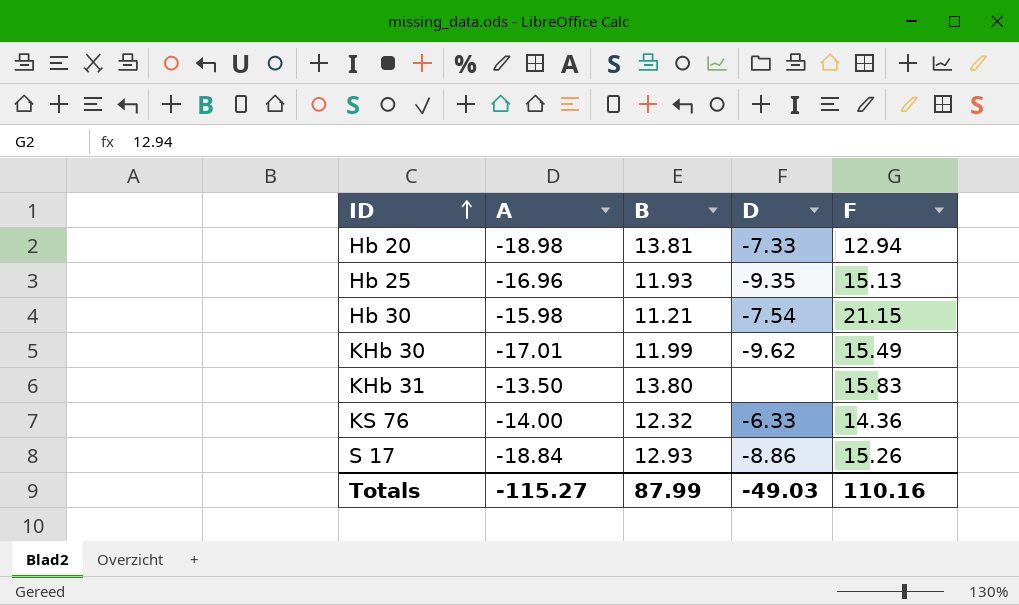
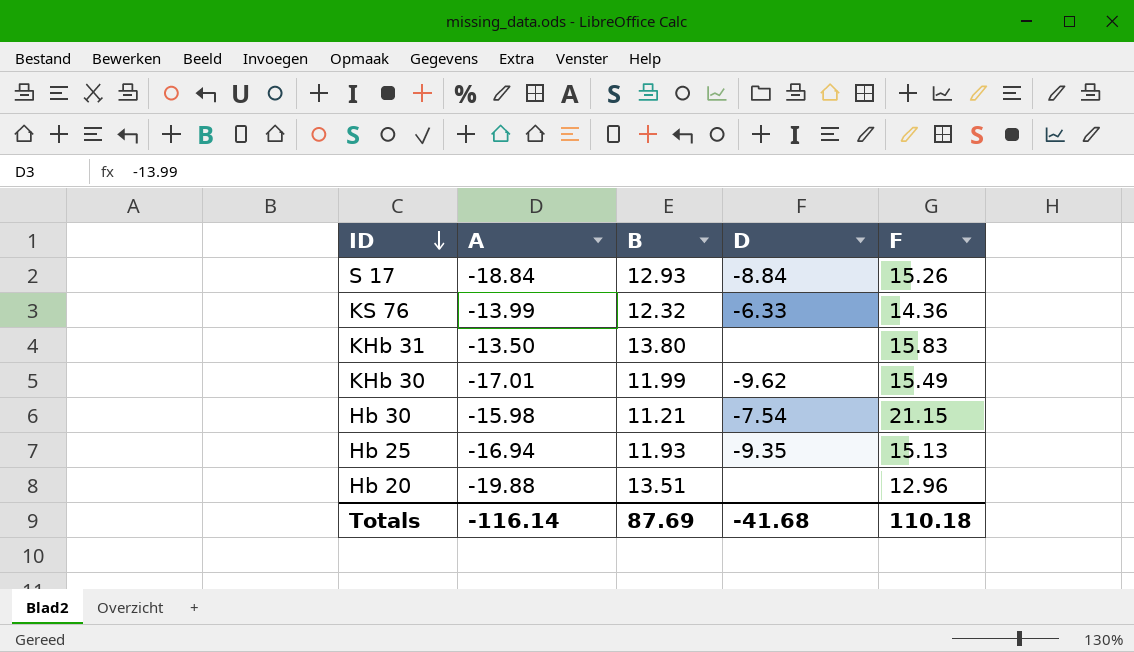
row order: ID ascending -> ID descending
S 17 | D: -8.86 -> -8.84
KS 76 | A: -14.00 -> -13.99
Hb 25 | A: -16.96 -> -16.94
Hb 20 | A: -18.98 -> -19.88
Hb 20 | B: 13.81 -> 13.51
Hb 20 | D: -7.33 -> none
Hb 20 | F: 12.94 -> 12.96
Totals | A: -115.27 -> -116.14
Totals | B: 87.99 -> 87.69
Totals | D: -49.03 -> -41.68
Totals | F: 110.16 -> 110.18

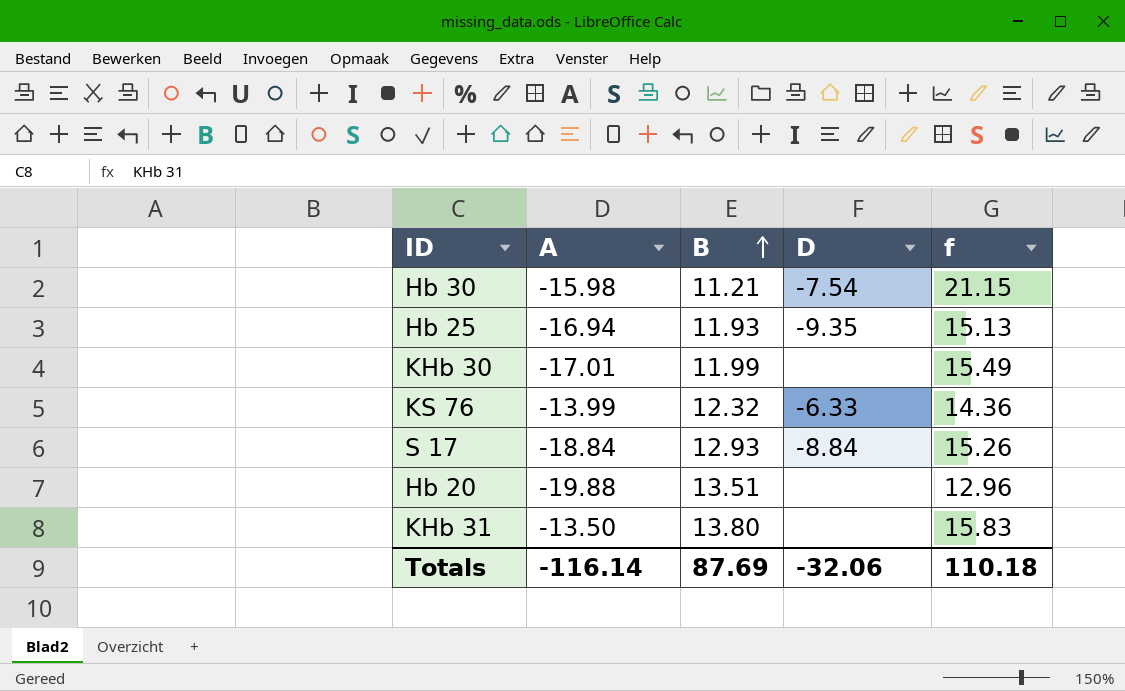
row order: ID descending -> B ascending
column name: F -> f
KHb 30 | D: -9.62 -> none
Totals | D: -41.68 -> -32.06

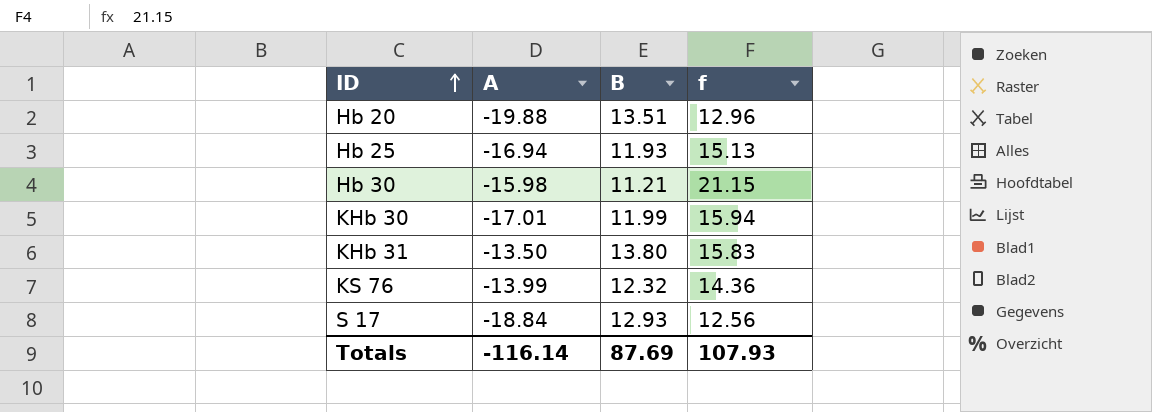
row order: B ascending -> ID ascending
column D | position: 4 -> none
KHb 30 | f: 15.49 -> 15.94
S 17 | f: 15.26 -> 12.56
Totals | f: 110.18 -> 107.93

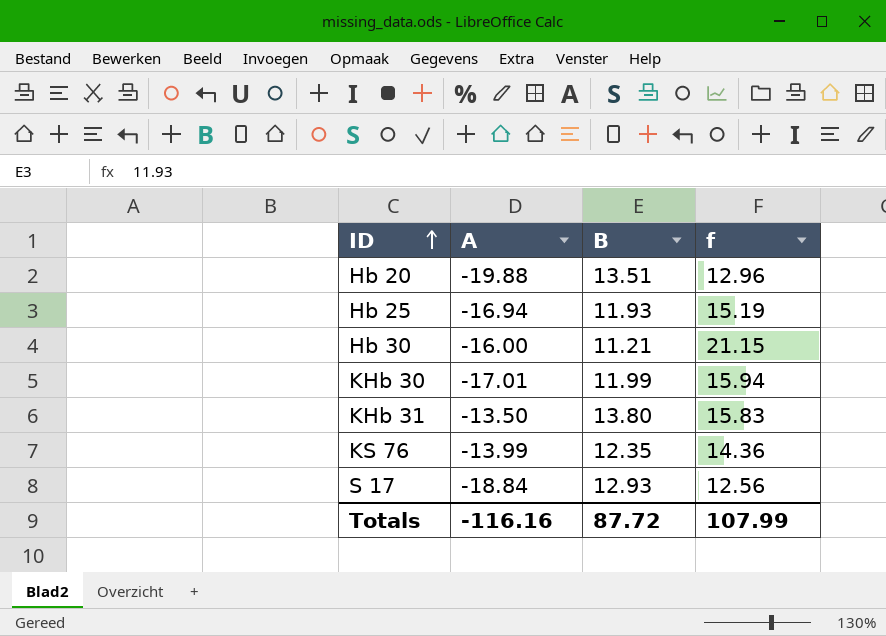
Hb 25 | f: 15.13 -> 15.19
Hb 30 | A: -15.98 -> -16.00
KS 76 | B: 12.32 -> 12.35
Totals | A: -116.14 -> -116.16
Totals | B: 87.69 -> 87.72
Totals | f: 107.93 -> 107.99

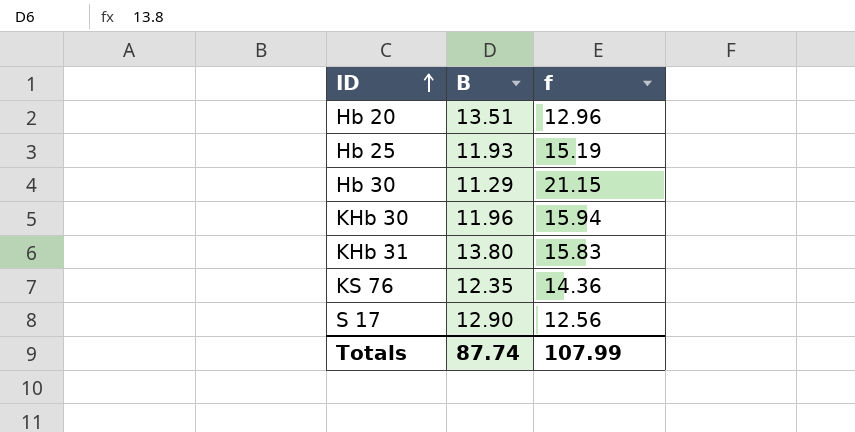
column A | position: 2 -> none
Hb 30 | B: 11.21 -> 11.29
KHb 30 | B: 11.99 -> 11.96
S 17 | B: 12.93 -> 12.90
Totals | B: 87.72 -> 87.74

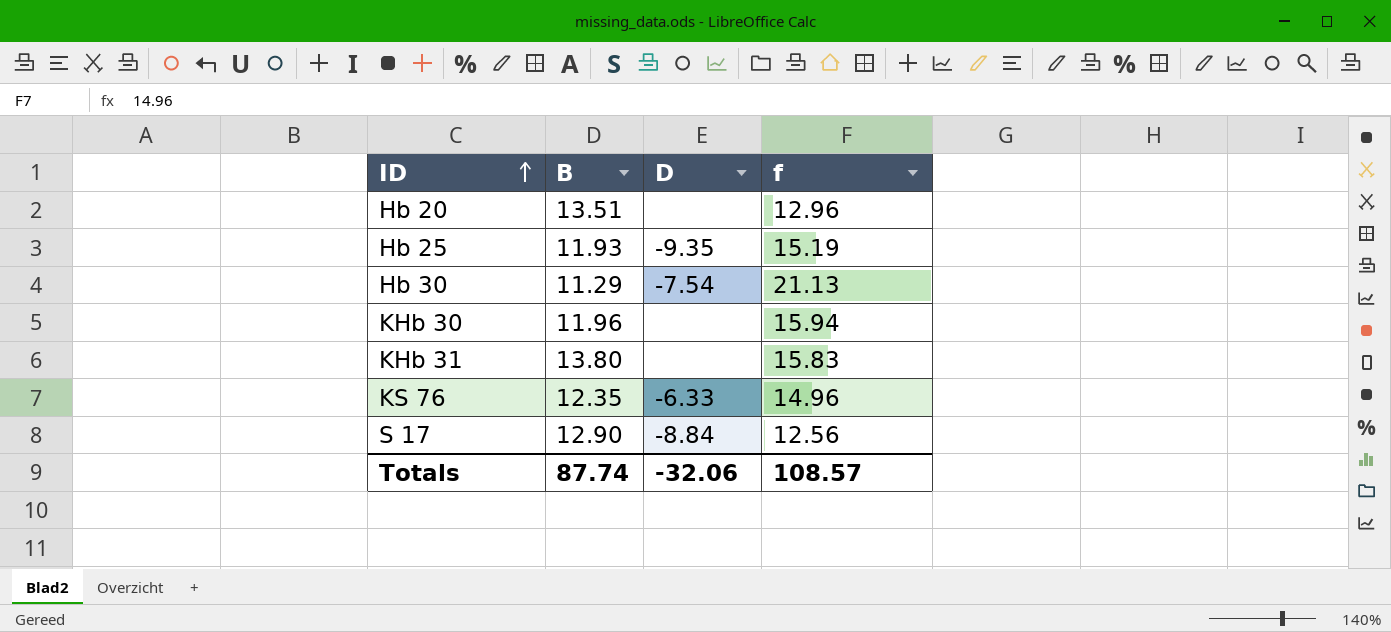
column D | position: none -> 3
Hb 30 | f: 21.15 -> 21.13
KS 76 | f: 14.36 -> 14.96
Totals | f: 107.99 -> 108.57

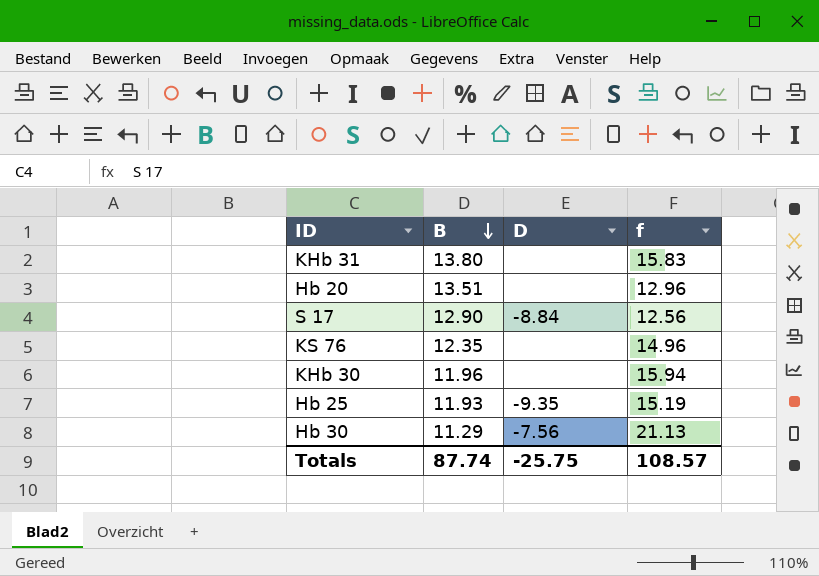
row order: ID ascending -> B descending
KS 76 | D: -6.33 -> none
Hb 30 | D: -7.54 -> -7.56
Totals | D: -32.06 -> -25.75

